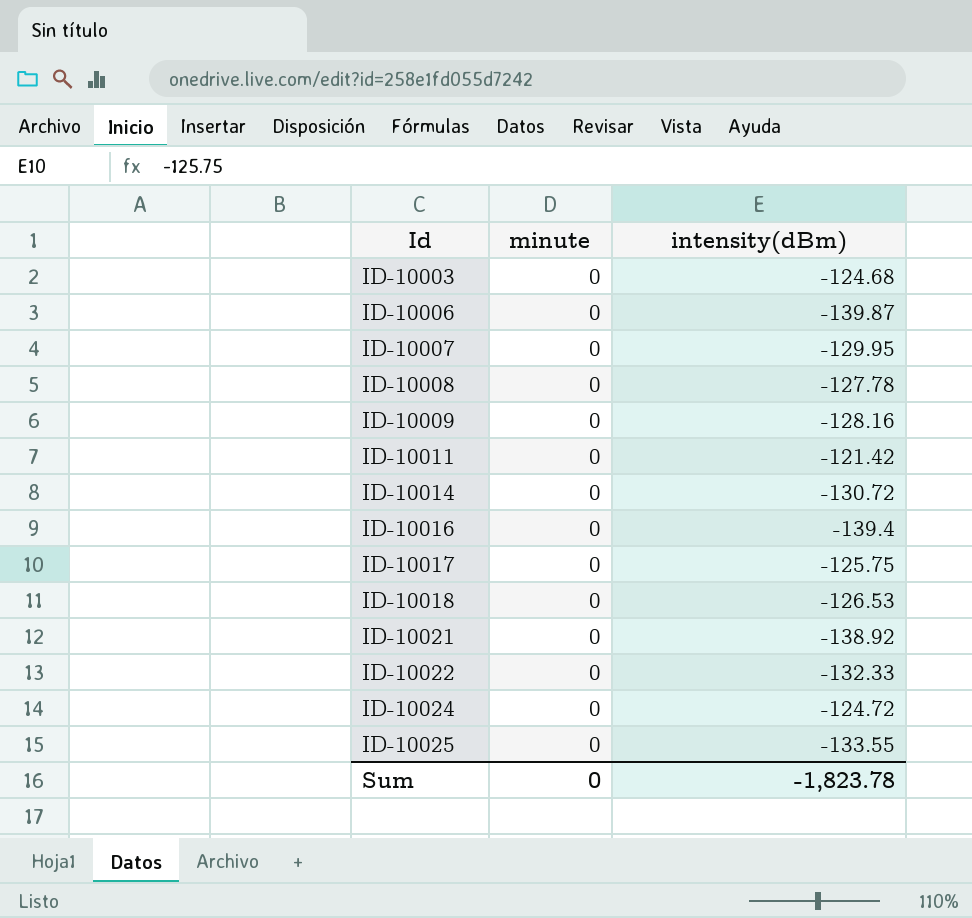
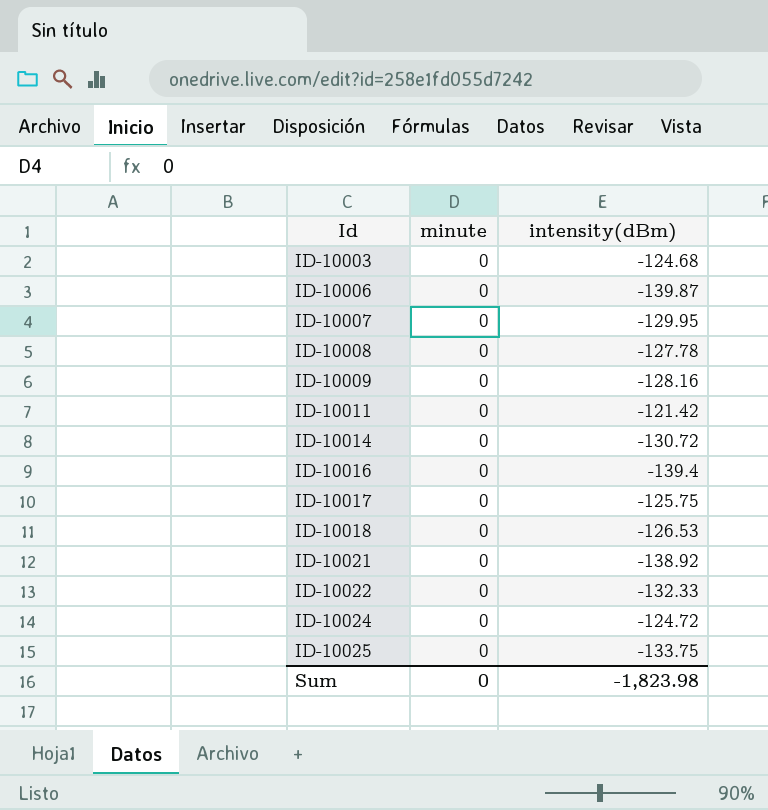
ID-10025 | intensity(dBm): -133.55 -> -133.75
Sum | intensity(dBm): -1,823.78 -> -1,823.98

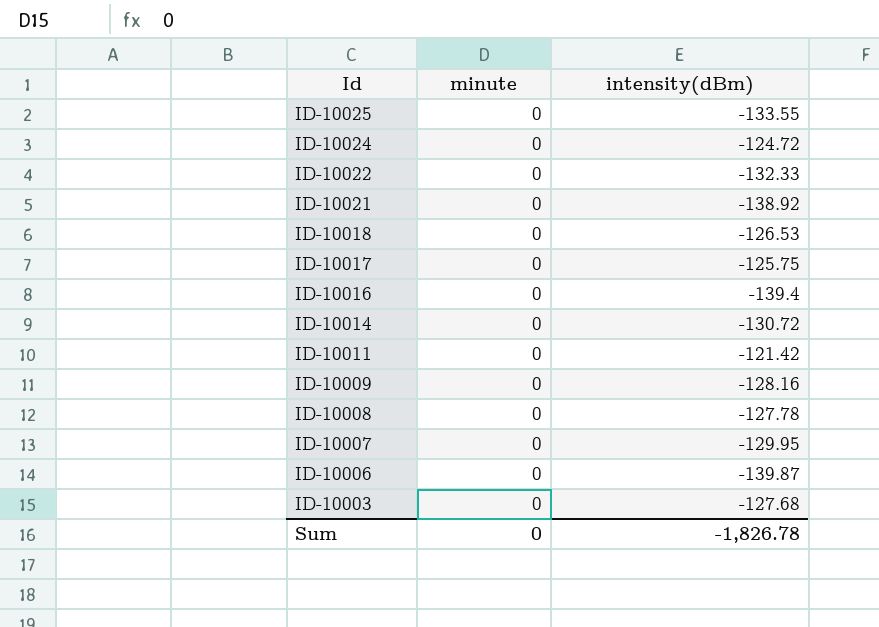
row order: Id ascending -> Id descending
ID-10025 | intensity(dBm): -133.75 -> -133.55
ID-10003 | intensity(dBm): -124.68 -> -127.68
Sum | intensity(dBm): -1,823.98 -> -1,826.78

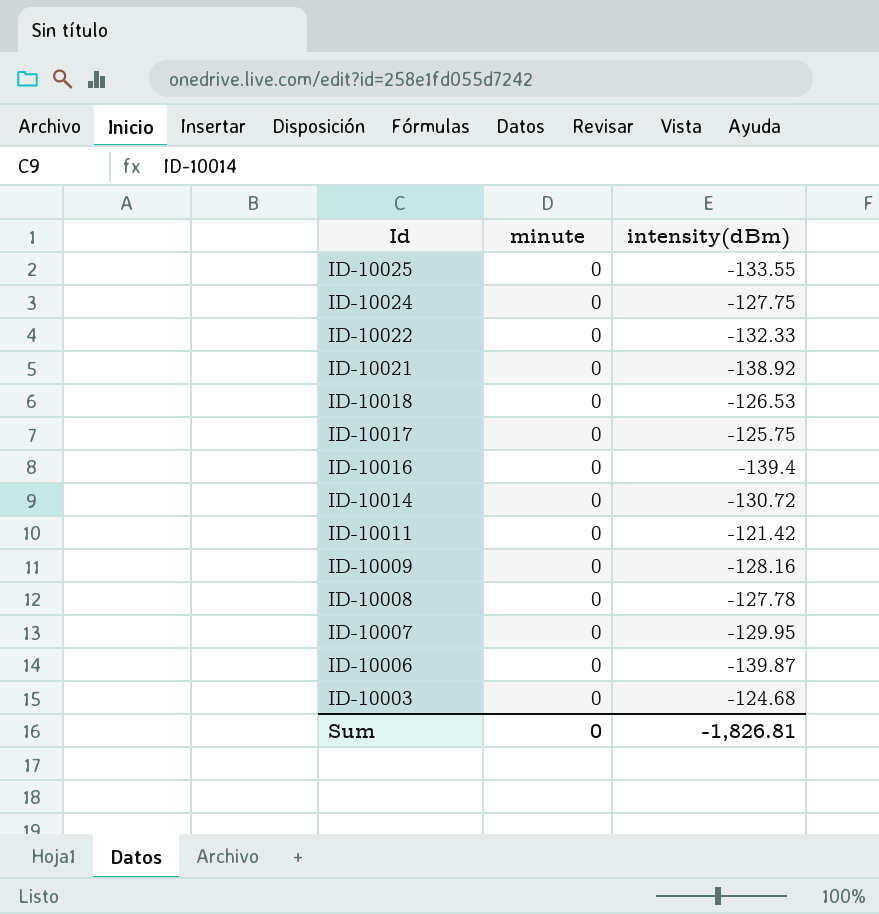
ID-10024 | intensity(dBm): -124.72 -> -127.75
ID-10003 | intensity(dBm): -127.68 -> -124.68
Sum | intensity(dBm): -1,826.78 -> -1,826.81

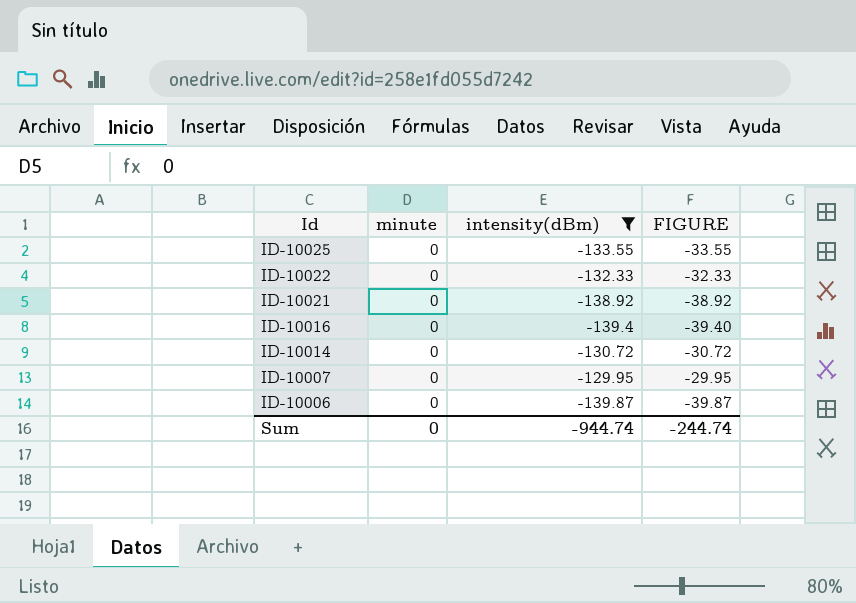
filter: none -> intensity(dBm) <= -129.95
column FIGURE | formula: none -> [intensity(dBm)] + 100
Sum | intensity(dBm): -1,826.81 -> -944.74

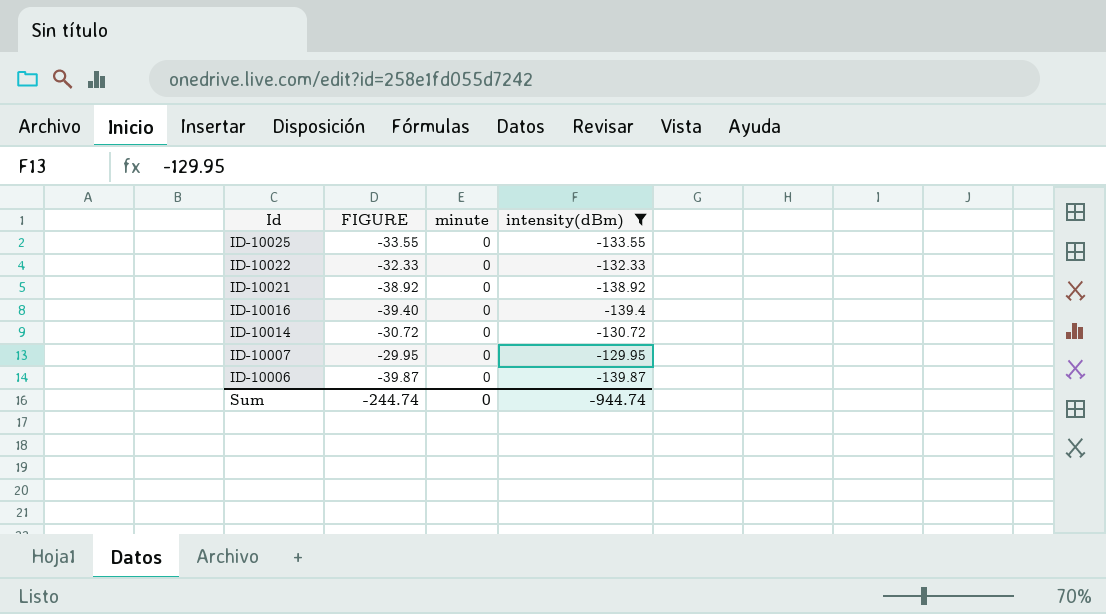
column FIGURE | position: 4 -> 2

